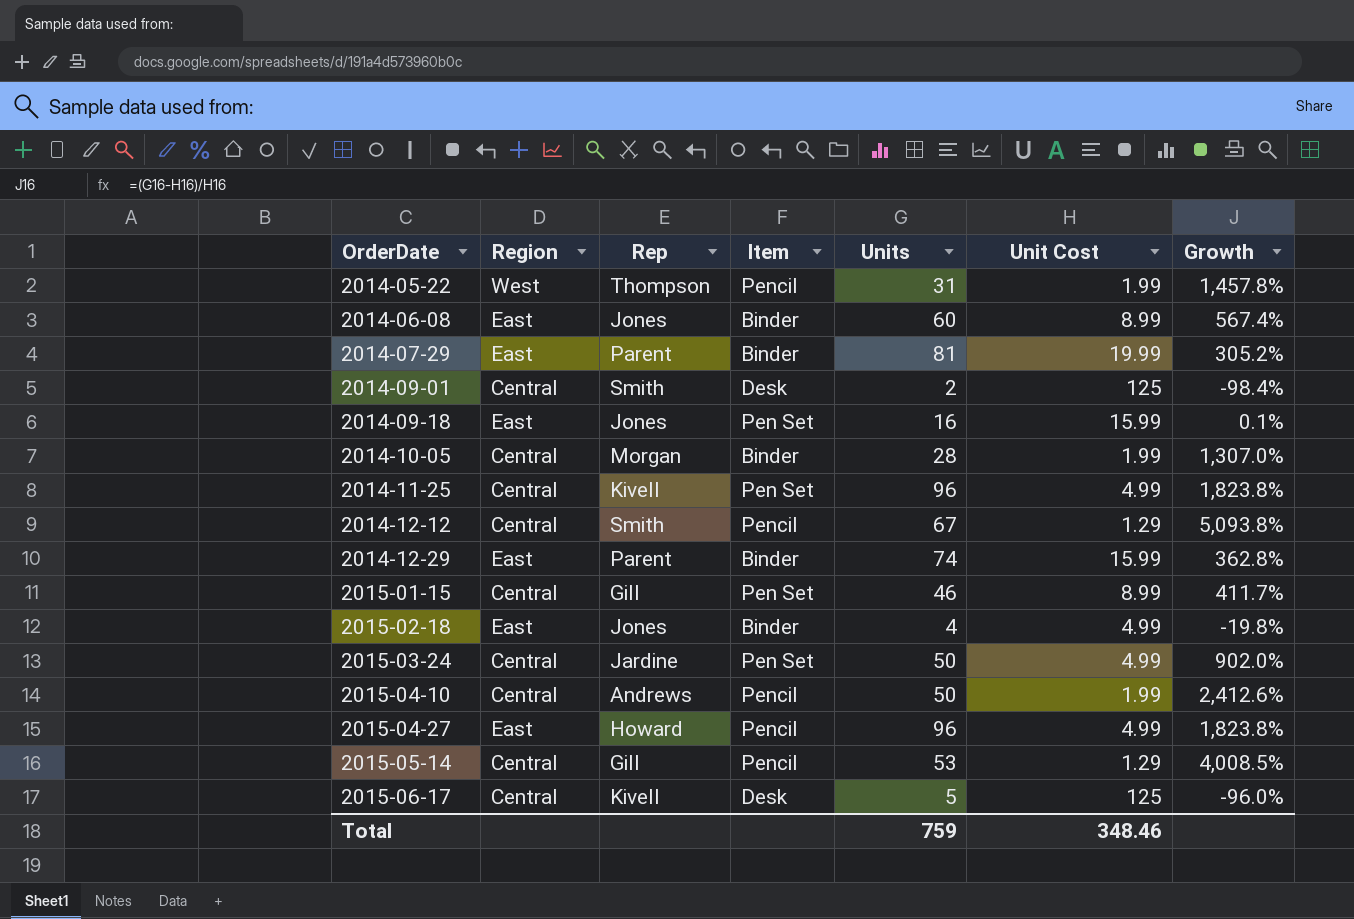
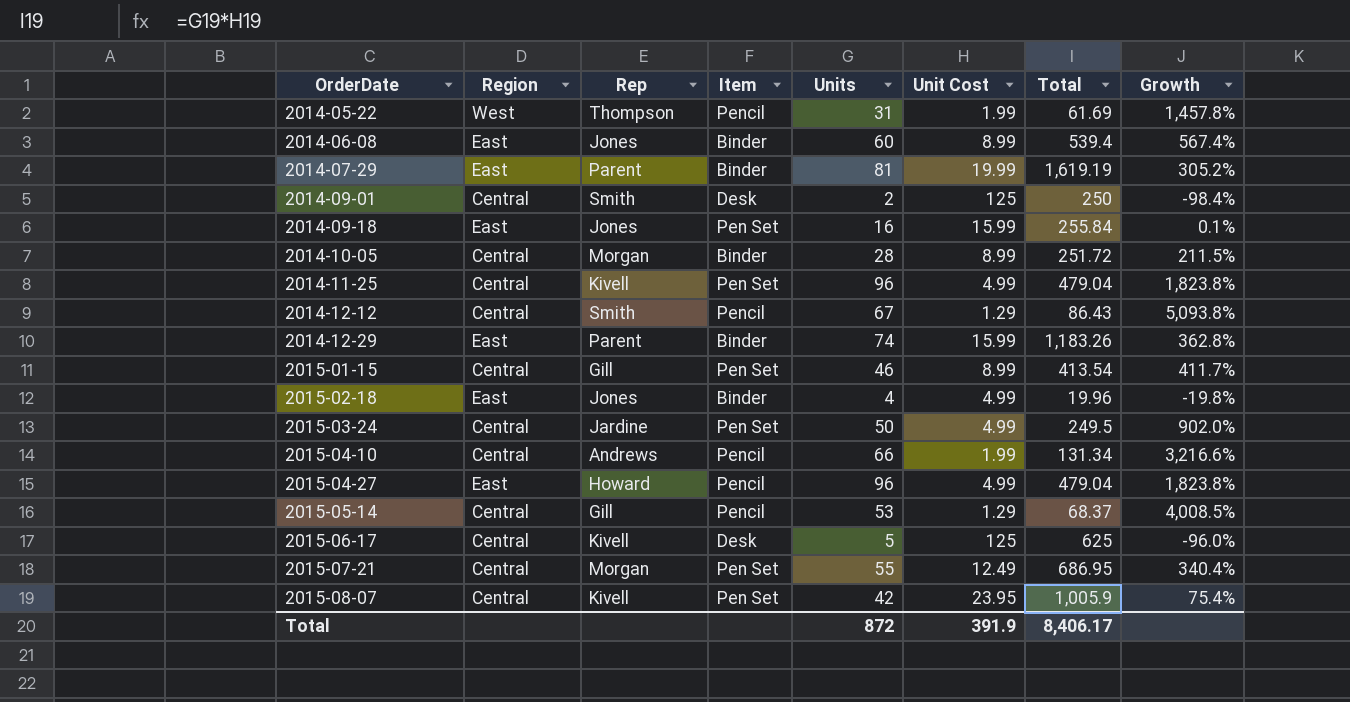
column Total | formula: none -> [Units] * [Unit Cost]
2014-10-05 | Unit Cost: 1.99 -> 8.99
2014-10-05 | Growth: 1,307.0% -> 211.5%
2015-04-10 | Units: 50 -> 66
2015-04-10 | Growth: 2,412.6% -> 3,216.6%
row 2015-07-21: none -> Central | Morgan | Pen Set | 55 | 12.49 | 686.95 | 340.4%
row 2015-08-07: none -> Central | Kivell | Pen Set | 42 | 23.95 | 1,005.9 | 75.4%
Total | Units: 759 -> 872
Total | Unit Cost: 348.46 -> 391.9

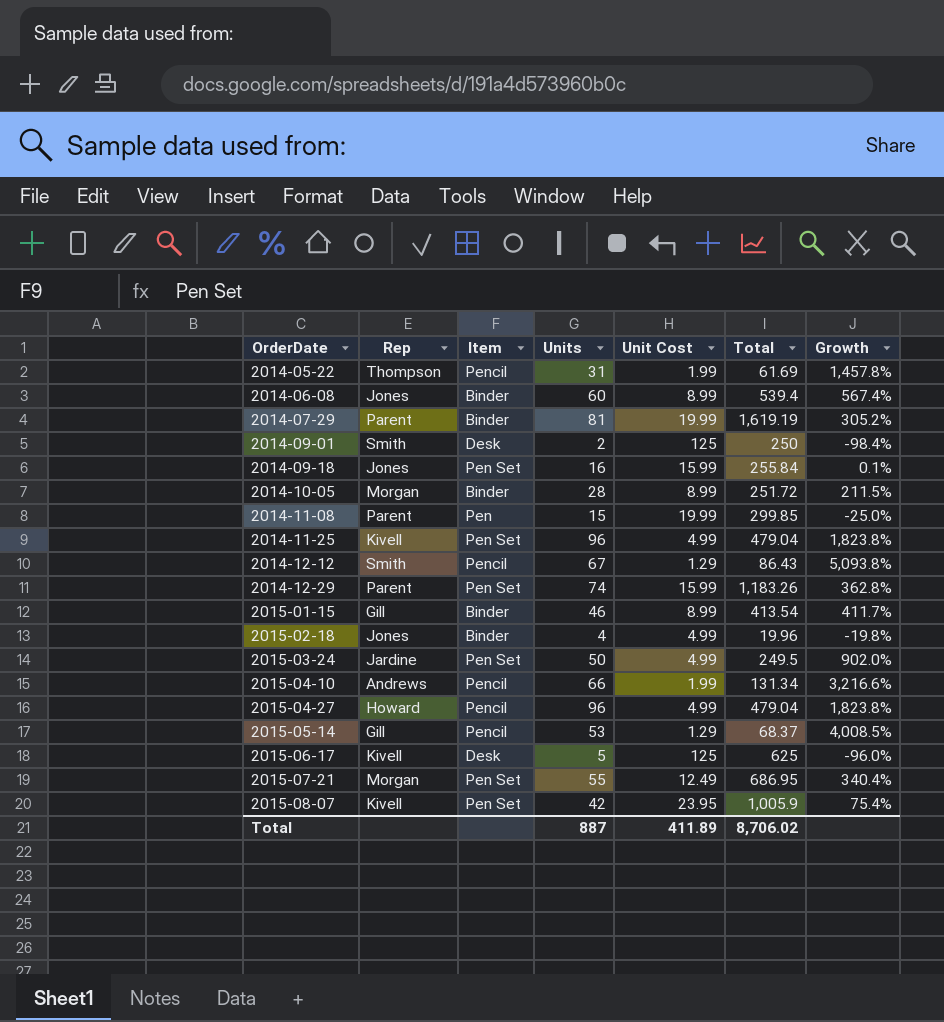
column Region | position: 2 -> none
row 2014-11-08: none -> Parent | Pen | 15 | 19.99 | 299.85 | -25.0%
2014-12-29 | Item: Binder -> Pen Set
2015-01-15 | Item: Pen Set -> Binder
Total | Units: 872 -> 887
Total | Unit Cost: 391.9 -> 411.89
Total | Total: 8,406.17 -> 8,706.02

